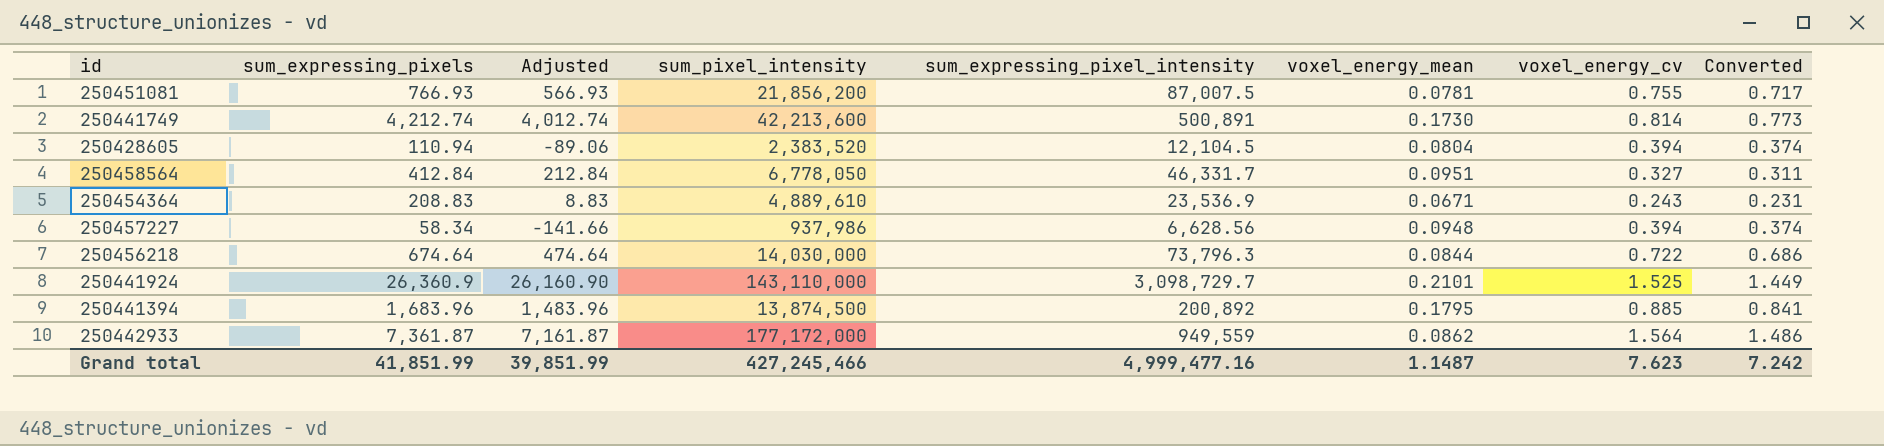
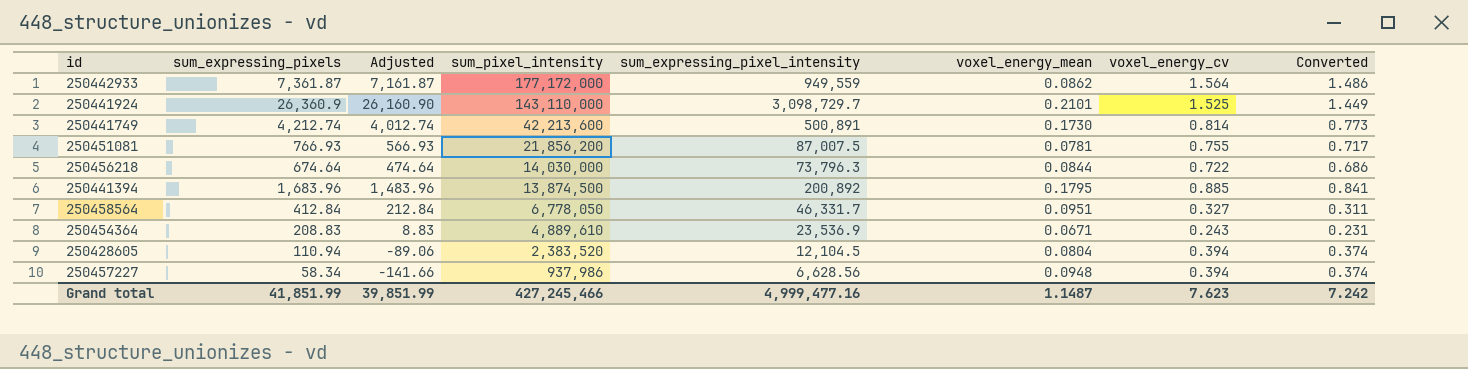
row order: none -> sum_pixel_intensity descending

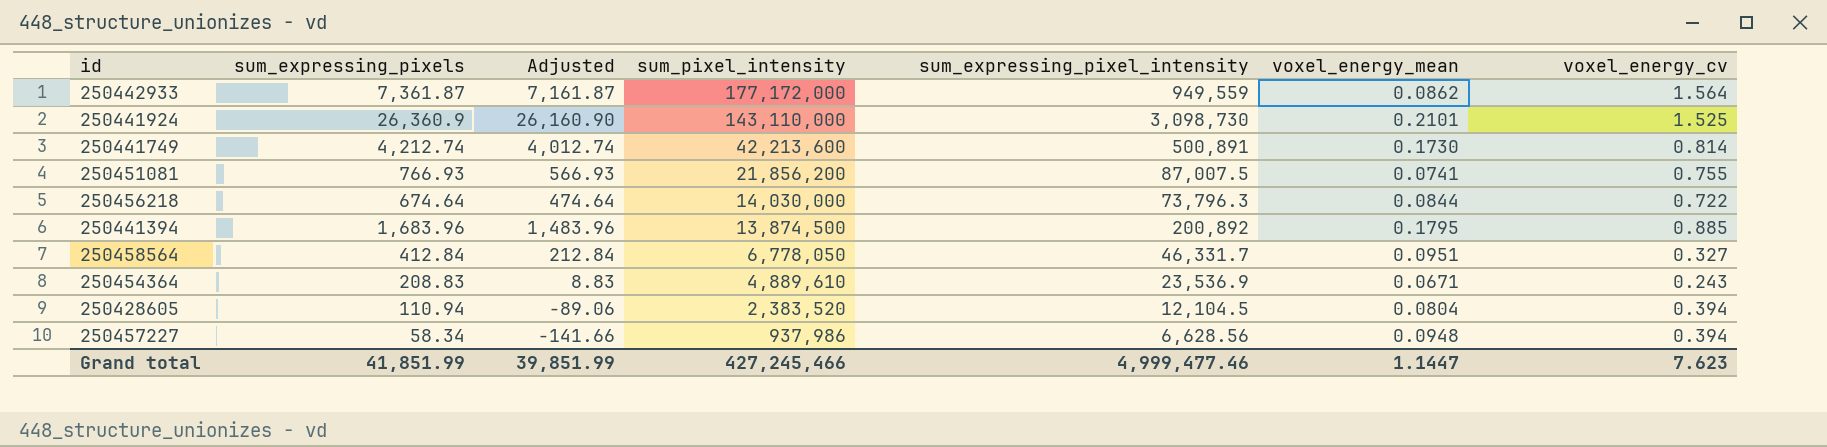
column Converted | formula: [voxel_energy_cv] * 0.95 -> none
250441924 | sum_expressing_pixel_intensity: 3,098,729.7 -> 3,098,730
250451081 | voxel_energy_mean: 0.0781 -> 0.0741
Grand total | sum_expressing_pixel_intensity: 4,999,477.16 -> 4,999,477.46
Grand total | voxel_energy_mean: 1.1487 -> 1.1447

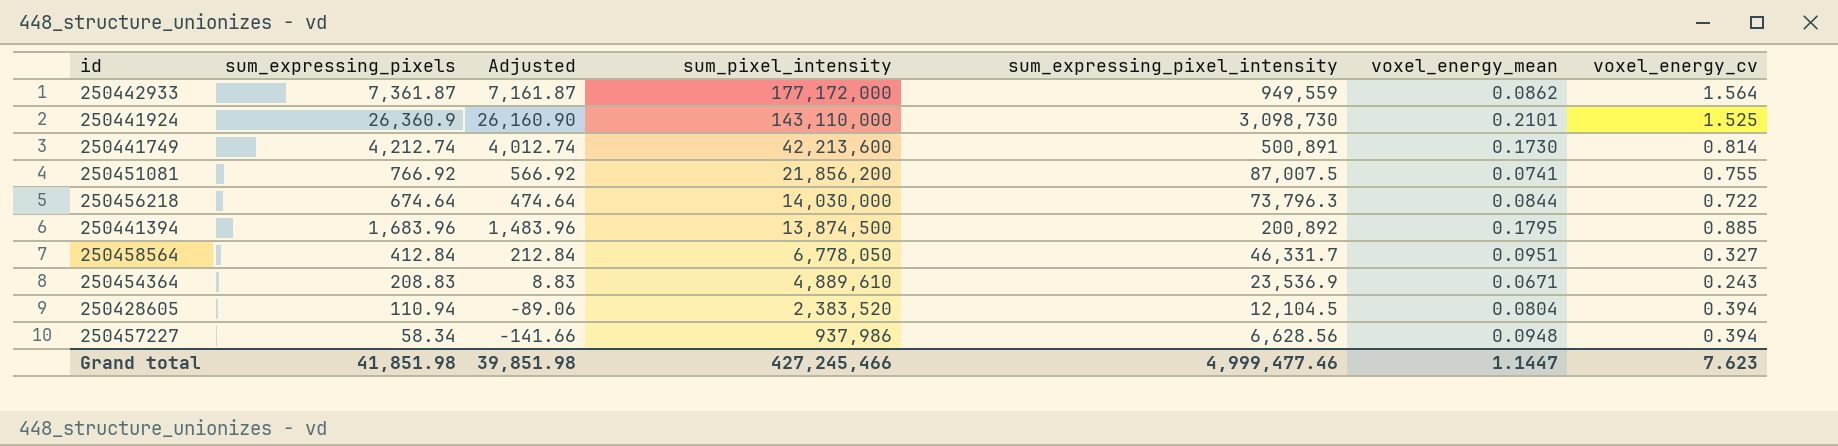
250451081 | sum_expressing_pixels: 766.93 -> 766.92
250451081 | Adjusted: 566.93 -> 566.92
Grand total | sum_expressing_pixels: 41,851.99 -> 41,851.98
Grand total | Adjusted: 39,851.99 -> 39,851.98

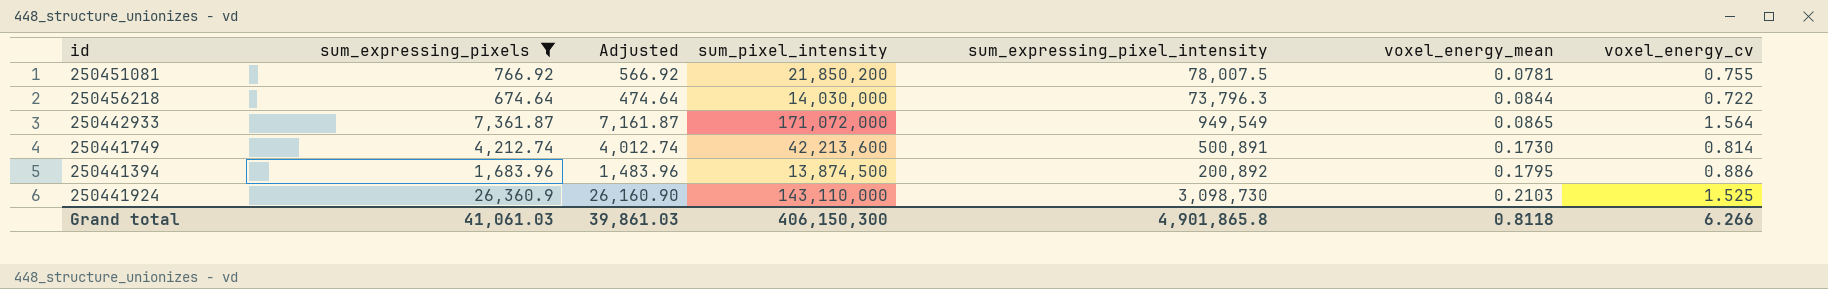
filter: none -> sum_expressing_pixels >= 674.64
row order: sum_pixel_intensity descending -> voxel_energy_mean ascending
250451081 | sum_pixel_intensity: 21,856,200 -> 21,850,200
250451081 | sum_expressing_pixel_intensity: 87,007.5 -> 78,007.5
250451081 | voxel_energy_mean: 0.0741 -> 0.0781
250442933 | sum_pixel_intensity: 177,172,000 -> 171,072,000
250442933 | sum_expressing_pixel_intensity: 949,559 -> 949,549
250442933 | voxel_energy_mean: 0.0862 -> 0.0865
250441394 | voxel_energy_cv: 0.885 -> 0.886
250441924 | voxel_energy_mean: 0.2101 -> 0.2103
Grand total | sum_expressing_pixels: 41,851.98 -> 41,061.03
Grand total | Adjusted: 39,851.98 -> 39,861.03
Grand total | sum_pixel_intensity: 427,245,466 -> 406,150,300
Grand total | sum_expressing_pixel_intensity: 4,999,477.46 -> 4,901,865.8
Grand total | voxel_energy_mean: 1.1447 -> 0.8118
Grand total | voxel_energy_cv: 7.623 -> 6.266

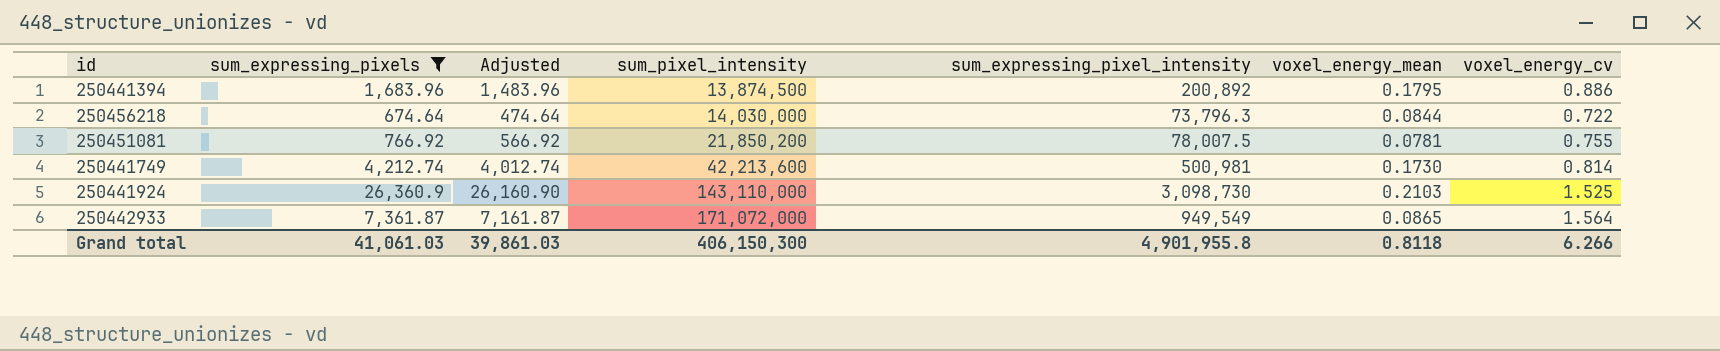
row order: voxel_energy_mean ascending -> sum_pixel_intensity ascending
250441749 | sum_expressing_pixel_intensity: 500,891 -> 500,981
Grand total | sum_expressing_pixel_intensity: 4,901,865.8 -> 4,901,955.8

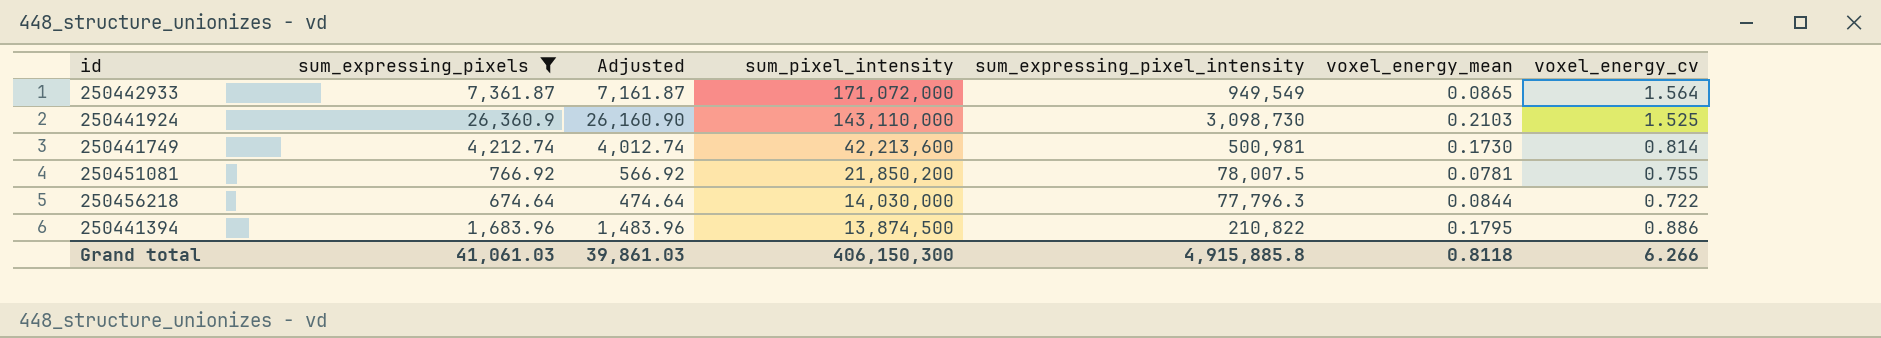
row order: sum_pixel_intensity ascending -> sum_pixel_intensity descending
250456218 | sum_expressing_pixel_intensity: 73,796.3 -> 77,796.3
250441394 | sum_expressing_pixel_intensity: 200,892 -> 210,822
Grand total | sum_expressing_pixel_intensity: 4,901,955.8 -> 4,915,885.8

